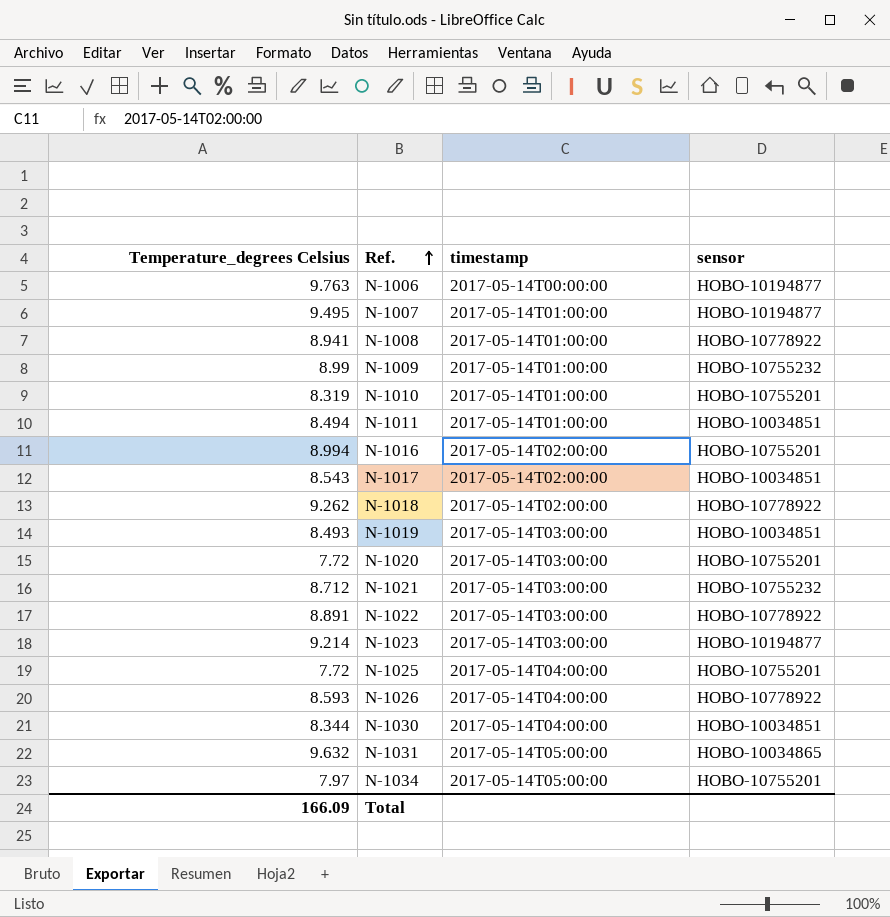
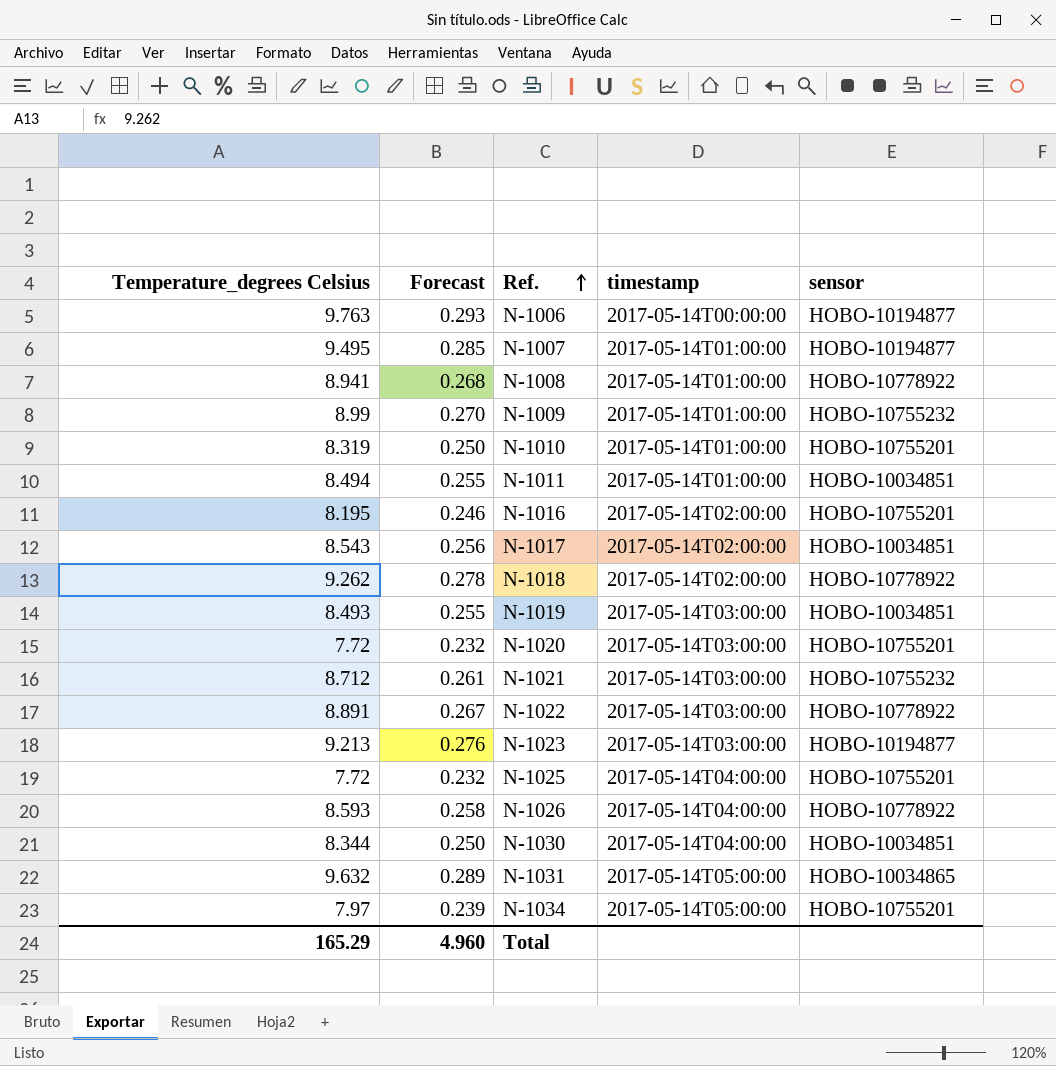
column Forecast | formula: none -> [Temperature_degrees Celsius] * 0.03
N-1016 | Temperature_degrees Celsius: 8.994 -> 8.195
N-1023 | Temperature_degrees Celsius: 9.214 -> 9.213
Total | Temperature_degrees Celsius: 166.09 -> 165.29

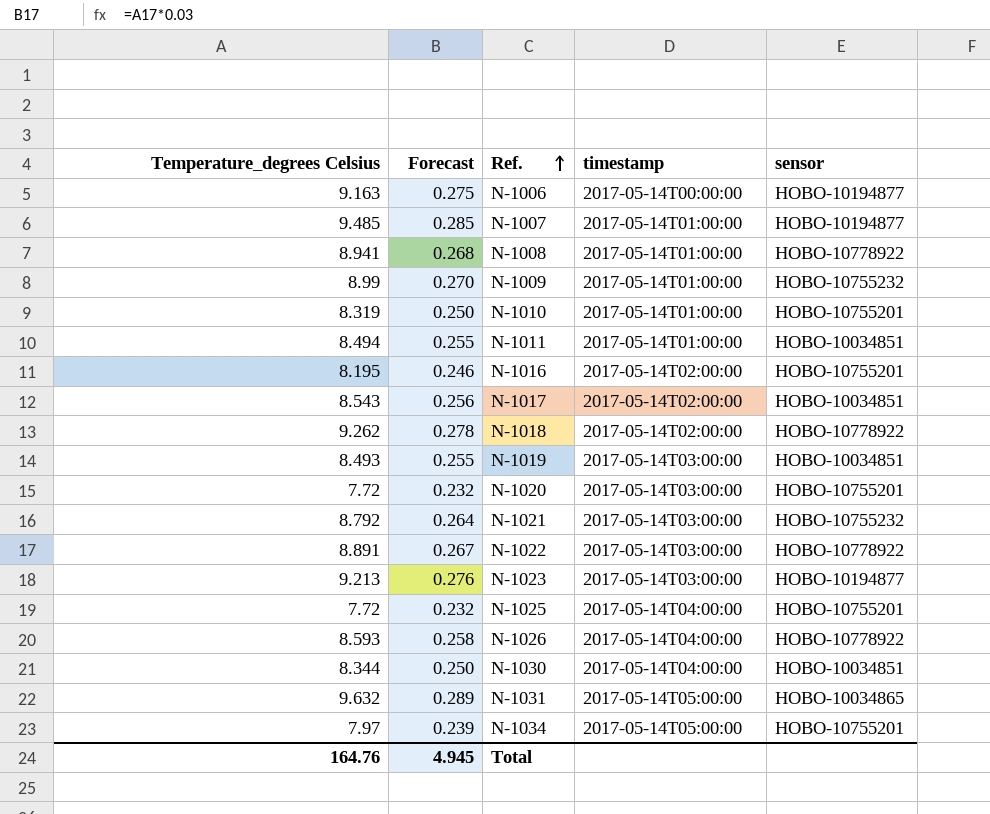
N-1006 | Temperature_degrees Celsius: 9.763 -> 9.163
N-1006 | Forecast: 0.293 -> 0.275
N-1007 | Temperature_degrees Celsius: 9.495 -> 9.485
N-1021 | Temperature_degrees Celsius: 8.712 -> 8.792
N-1021 | Forecast: 0.261 -> 0.264
Total | Temperature_degrees Celsius: 165.29 -> 164.76
Total | Forecast: 4.960 -> 4.945

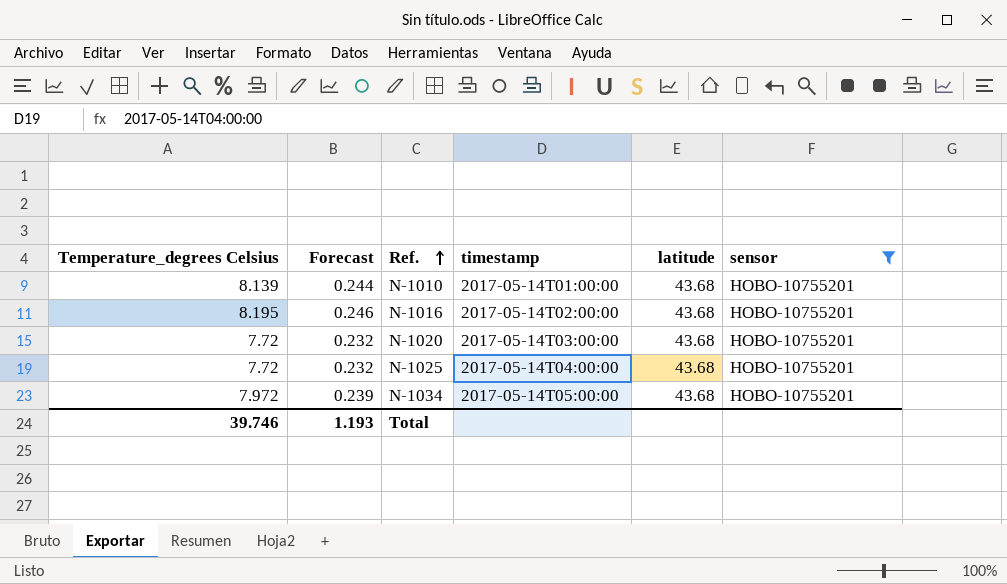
filter: none -> sensor = HOBO-10755201
column latitude | position: none -> 5
N-1010 | Temperature_degrees Celsius: 8.319 -> 8.139
N-1010 | Forecast: 0.250 -> 0.244
N-1034 | Temperature_degrees Celsius: 7.97 -> 7.972
Total | Temperature_degrees Celsius: 164.76 -> 39.746
Total | Forecast: 4.945 -> 1.193

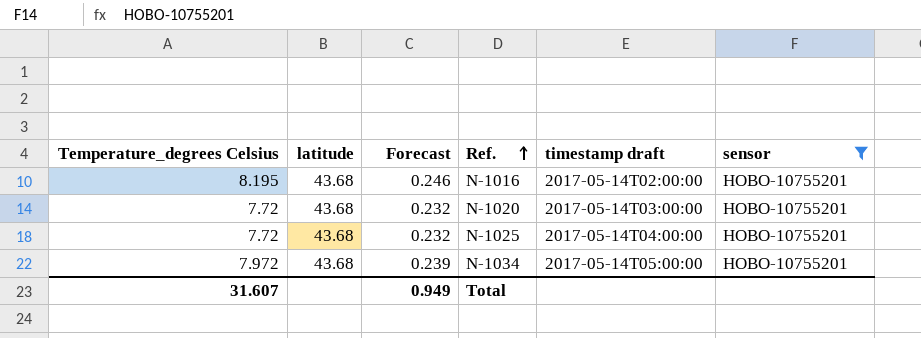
column latitude | position: 5 -> 2
column name: timestamp -> timestamp draft
row N-1010: 8.139 | 0.244 | 2017-05-14T01:00:00 | 43.68 | HOBO-10755201 -> none
Total | Temperature_degrees Celsius: 39.746 -> 31.607
Total | Forecast: 1.193 -> 0.949

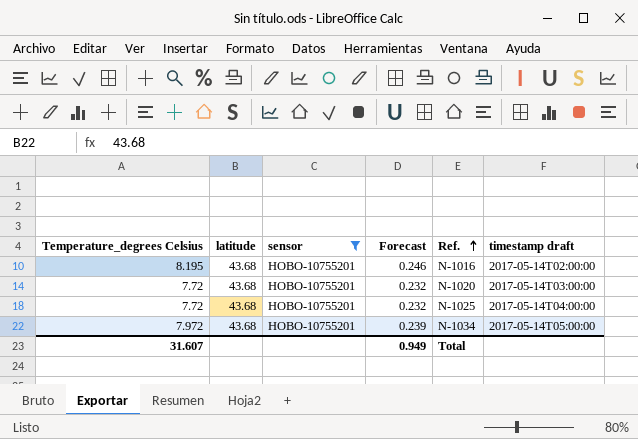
column sensor | position: 6 -> 3

